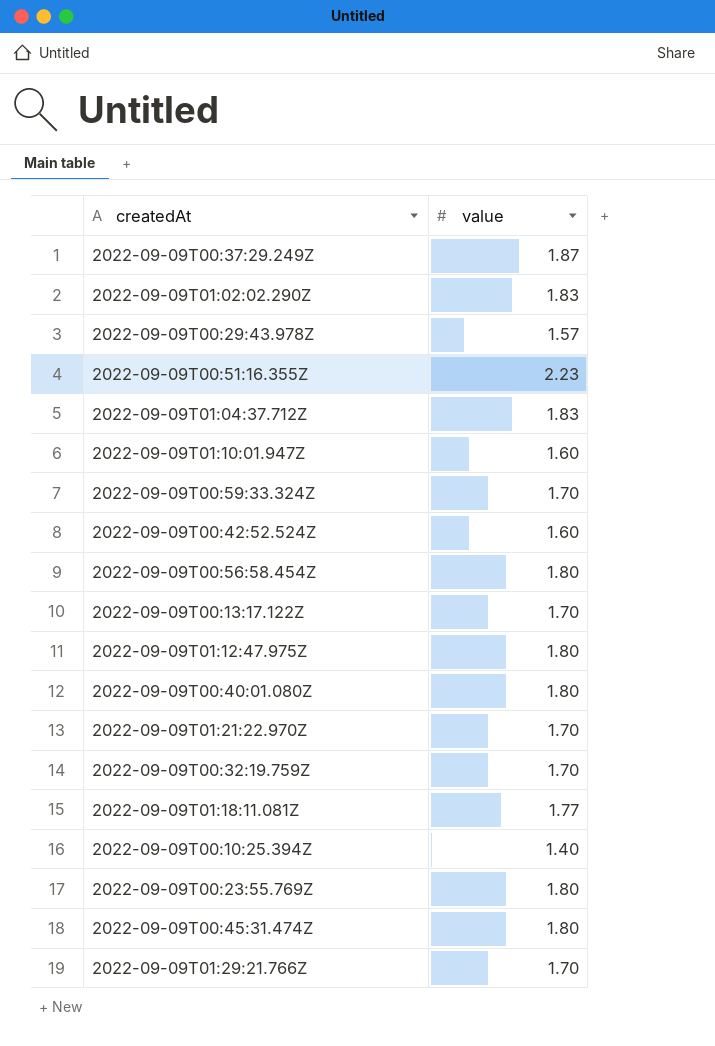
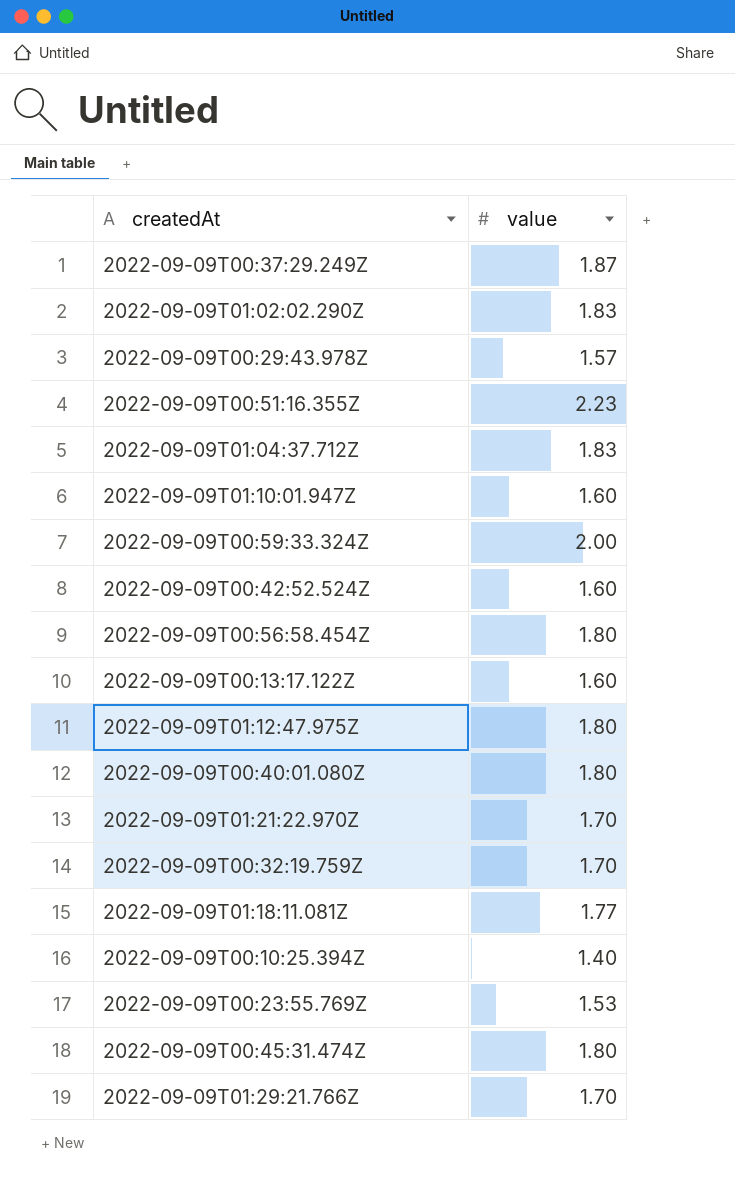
2022-09-09T00:59:33.324Z | value: 1.70 -> 2.00
2022-09-09T00:13:17.122Z | value: 1.70 -> 1.60
2022-09-09T00:23:55.769Z | value: 1.80 -> 1.53

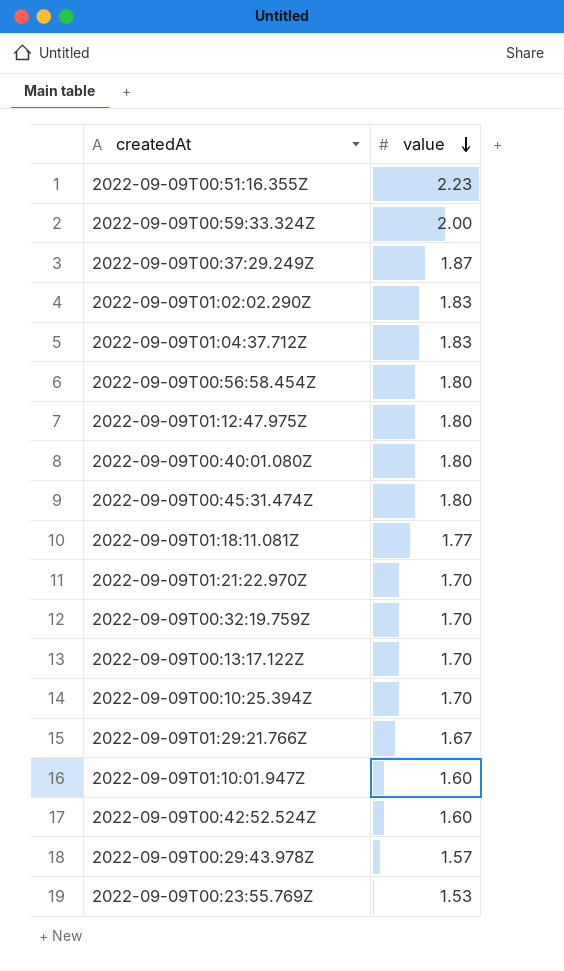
row order: none -> value descending
2022-09-09T00:13:17.122Z | value: 1.60 -> 1.70
2022-09-09T00:10:25.394Z | value: 1.40 -> 1.70
2022-09-09T01:29:21.766Z | value: 1.70 -> 1.67

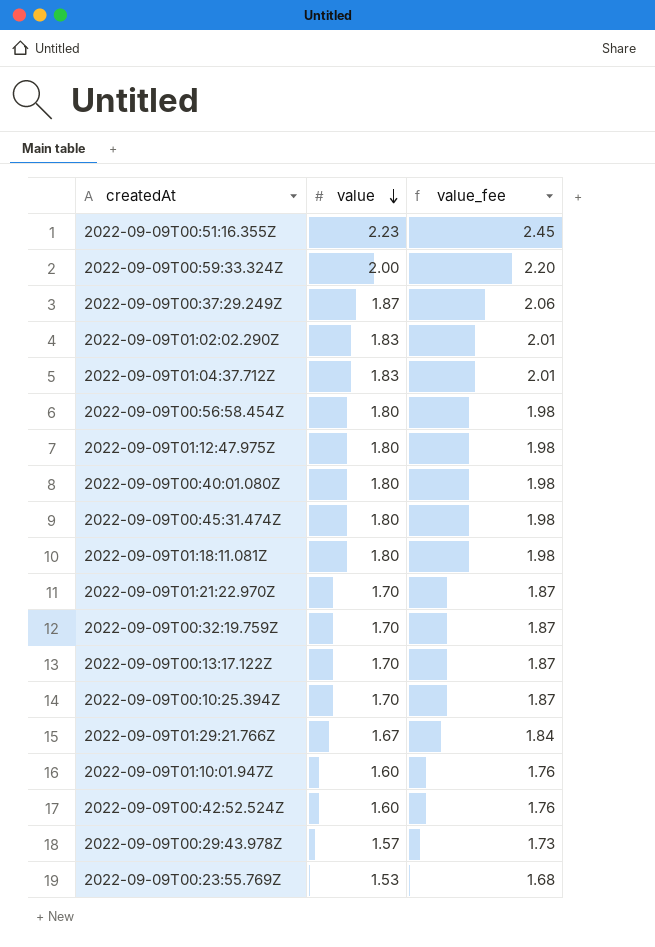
column value_fee | formula: none -> [value] * 1.1
2022-09-09T01:18:11.081Z | value: 1.77 -> 1.80

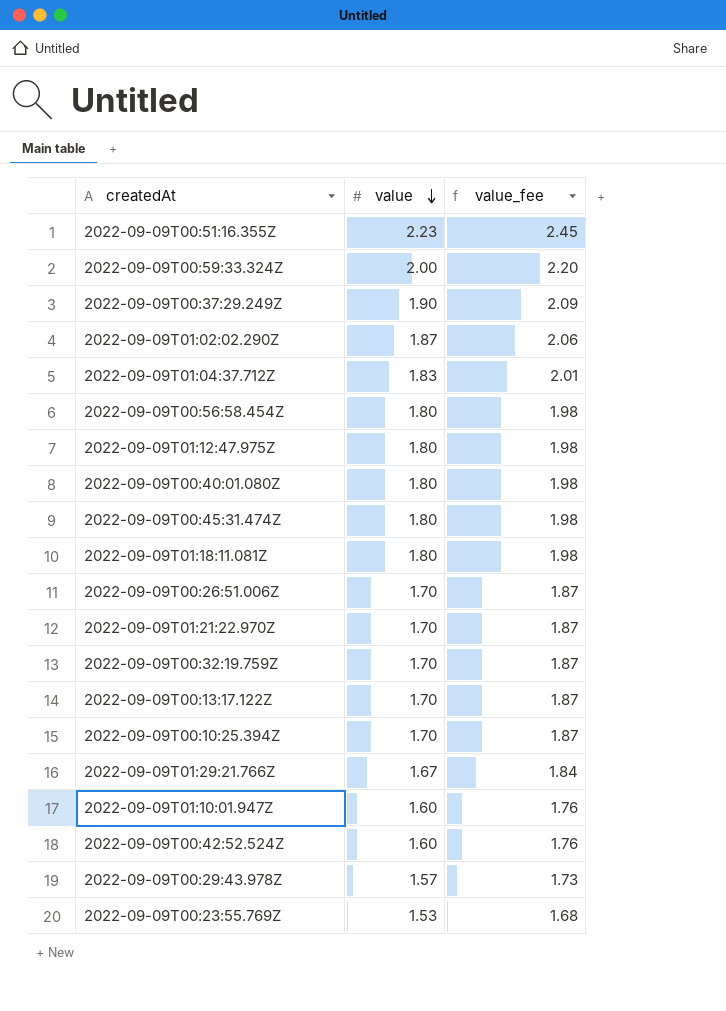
2022-09-09T00:37:29.249Z | value: 1.87 -> 1.90
2022-09-09T00:37:29.249Z | value_fee: 2.06 -> 2.09
2022-09-09T01:02:02.290Z | value: 1.83 -> 1.87
2022-09-09T01:02:02.290Z | value_fee: 2.01 -> 2.06
row 2022-09-09T00:26:51.006Z: none -> 1.70 | 1.87

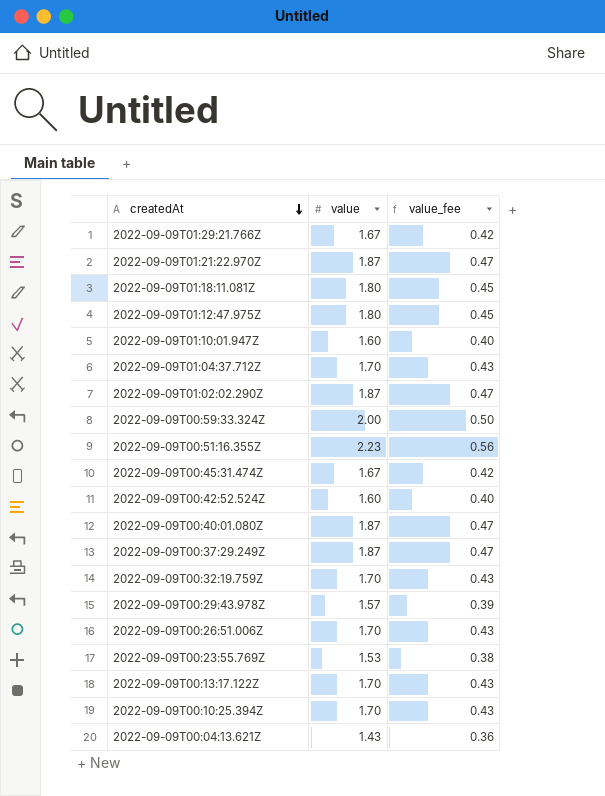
row order: value descending -> createdAt descending
column value_fee | formula: [value] * 1.1 -> [value] * 0.25
row 2022-09-09T00:56:58.454Z: 1.80 | 1.98 -> none
2022-09-09T01:21:22.970Z | value: 1.70 -> 1.87
2022-09-09T01:04:37.712Z | value: 1.83 -> 1.70
2022-09-09T00:45:31.474Z | value: 1.80 -> 1.67
2022-09-09T00:40:01.080Z | value: 1.80 -> 1.87
2022-09-09T00:37:29.249Z | value: 1.90 -> 1.87
row 2022-09-09T00:04:13.621Z: none -> 1.43 | 0.36

